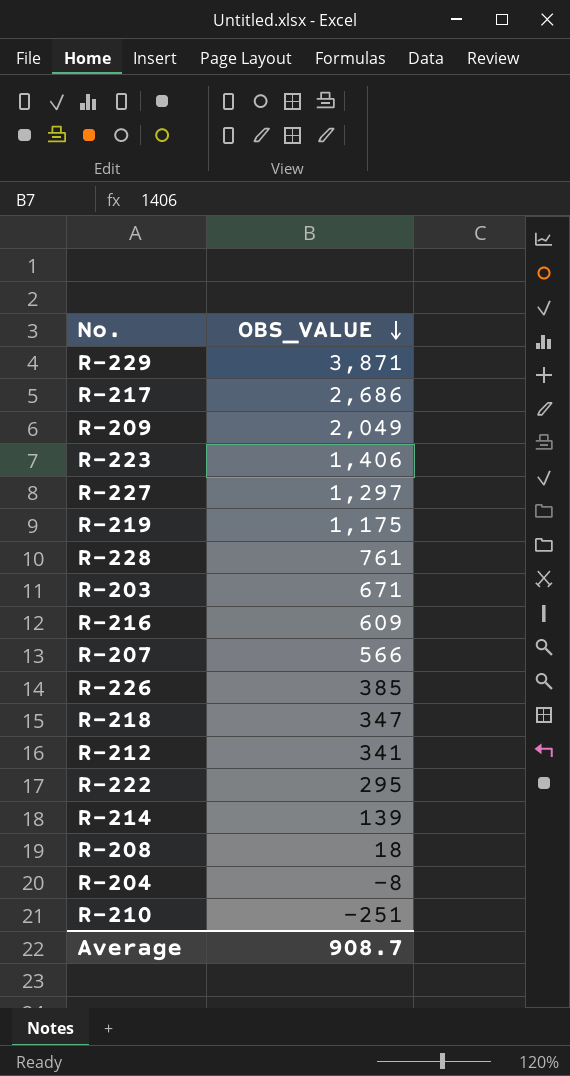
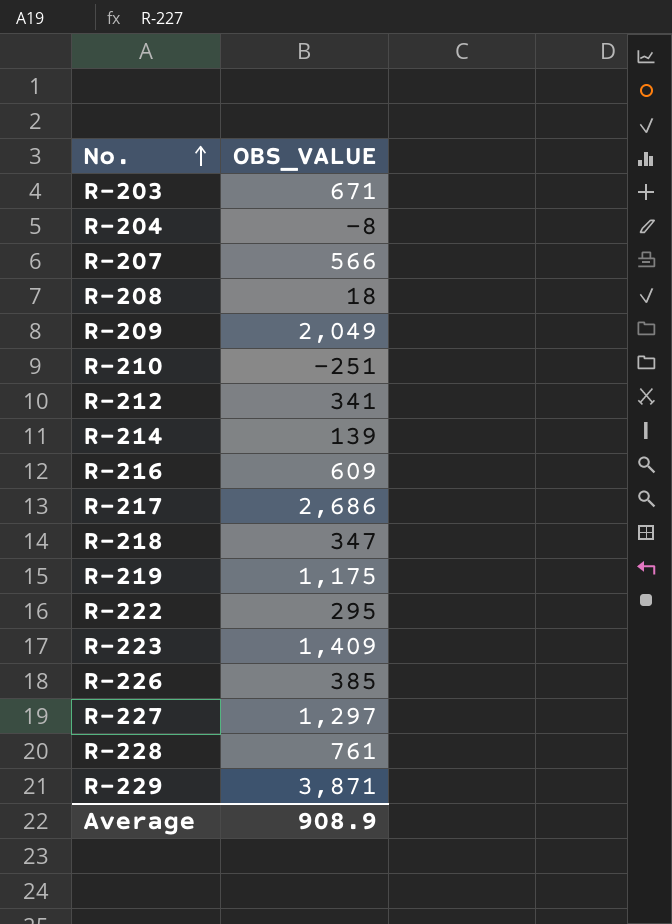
row order: OBS_VALUE descending -> No. ascending
R-223 | OBS_VALUE: 1,406 -> 1,409
Average | OBS_VALUE: 908.7 -> 908.9

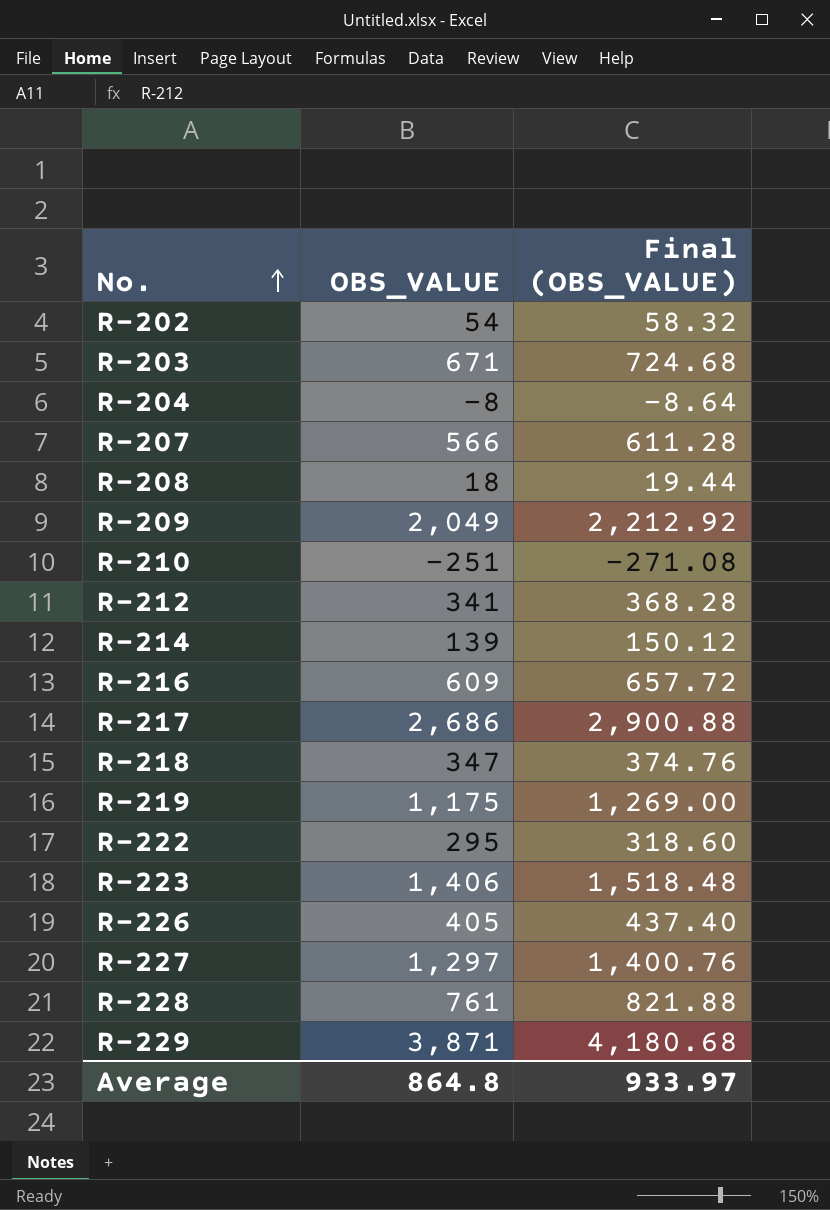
column Final (OBS_VALUE) | formula: none -> [OBS_VALUE] * 1.08
row R-202: none -> 54 | 58.32
R-223 | OBS_VALUE: 1,409 -> 1,406
R-226 | OBS_VALUE: 385 -> 405
Average | OBS_VALUE: 908.9 -> 864.8

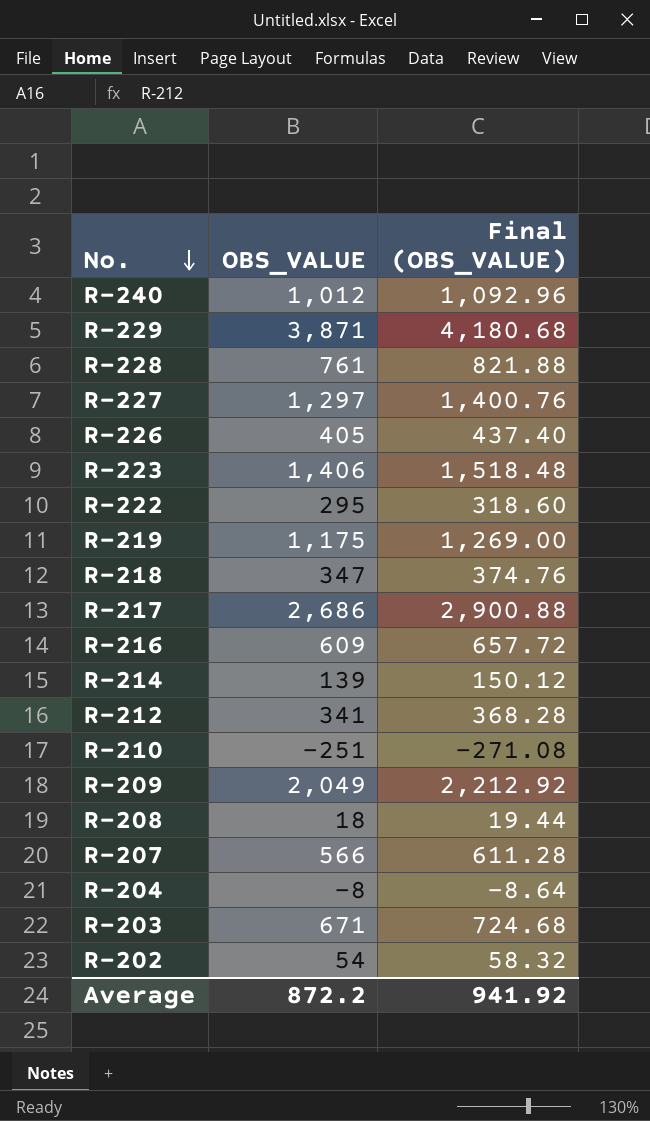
row order: No. ascending -> No. descending
row R-240: none -> 1,012 | 1,092.96
Average | OBS_VALUE: 864.8 -> 872.2
Average | Final (OBS_VALUE): 933.97 -> 941.92

